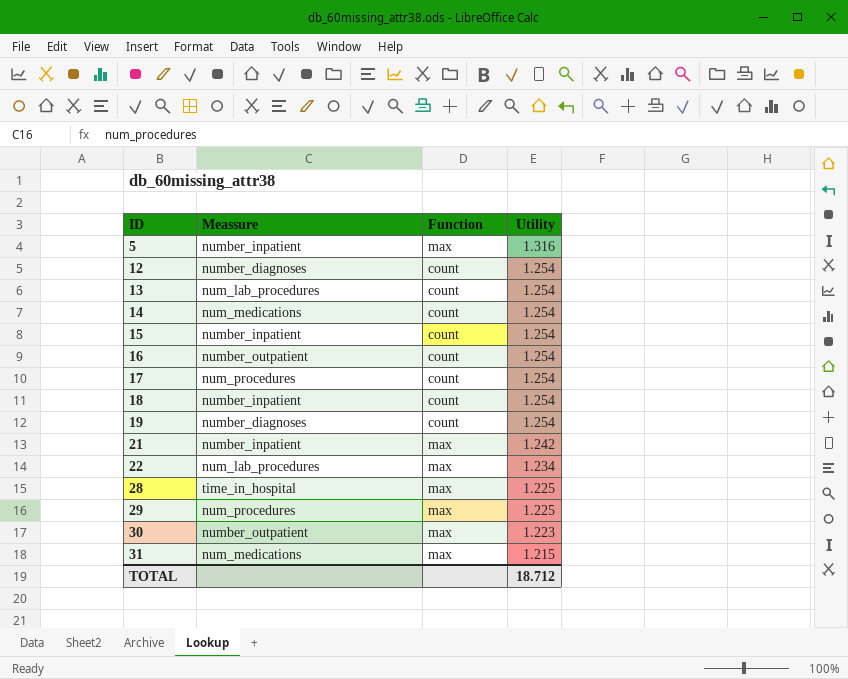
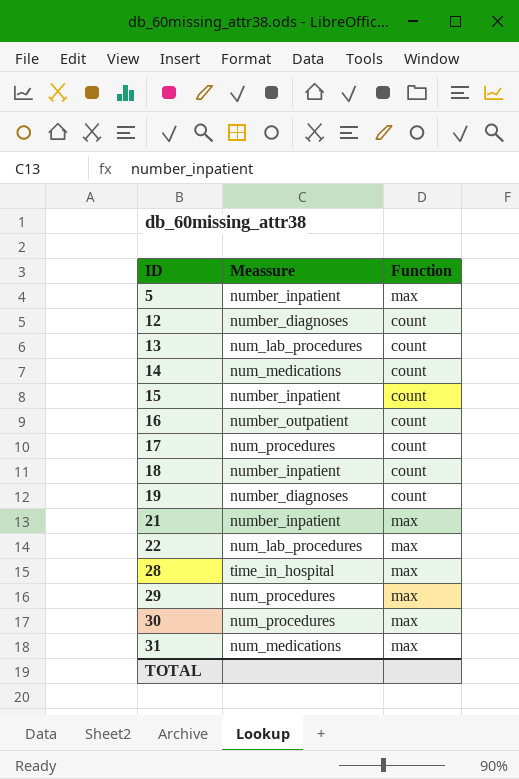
column Utility | position: 4 -> none
30 | Meassure: number_outpatient -> num_procedures

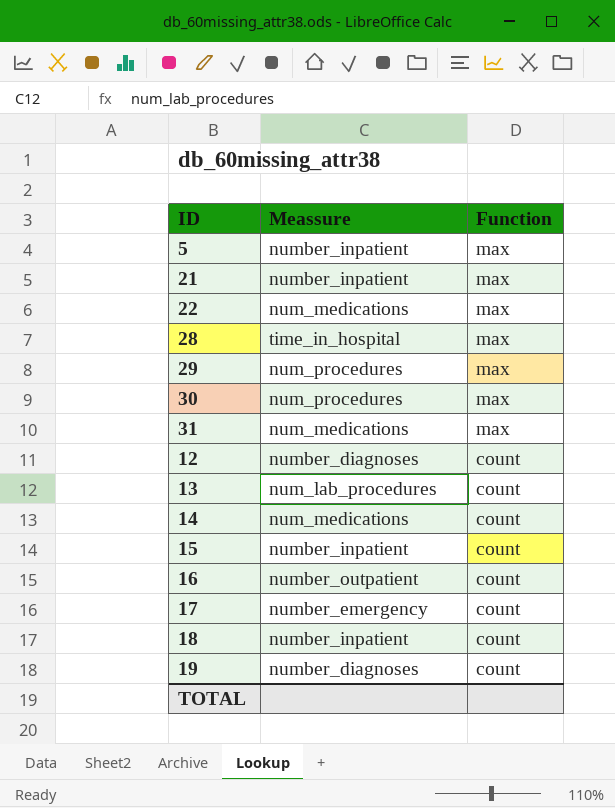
row order: ID ascending -> Function descending
22 | Meassure: num_lab_procedures -> num_medications
17 | Meassure: num_procedures -> number_emergency

